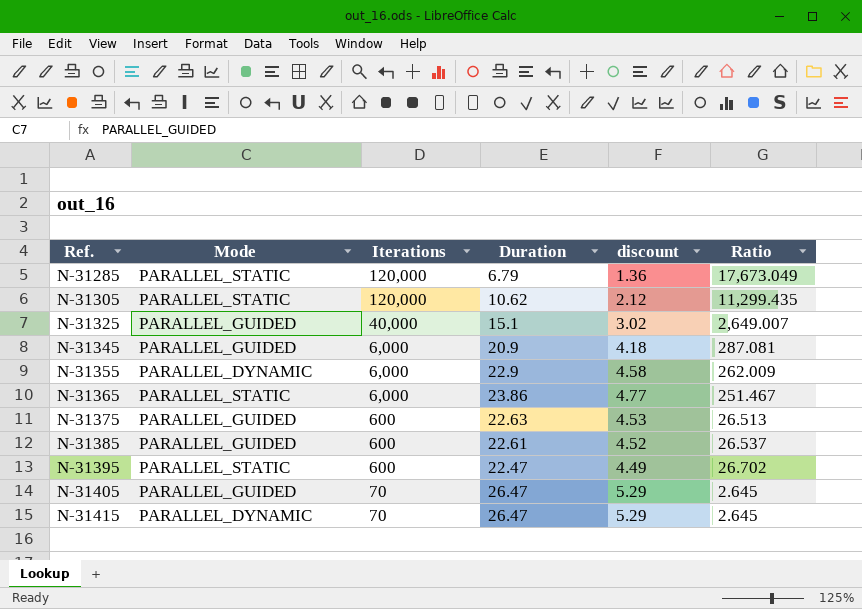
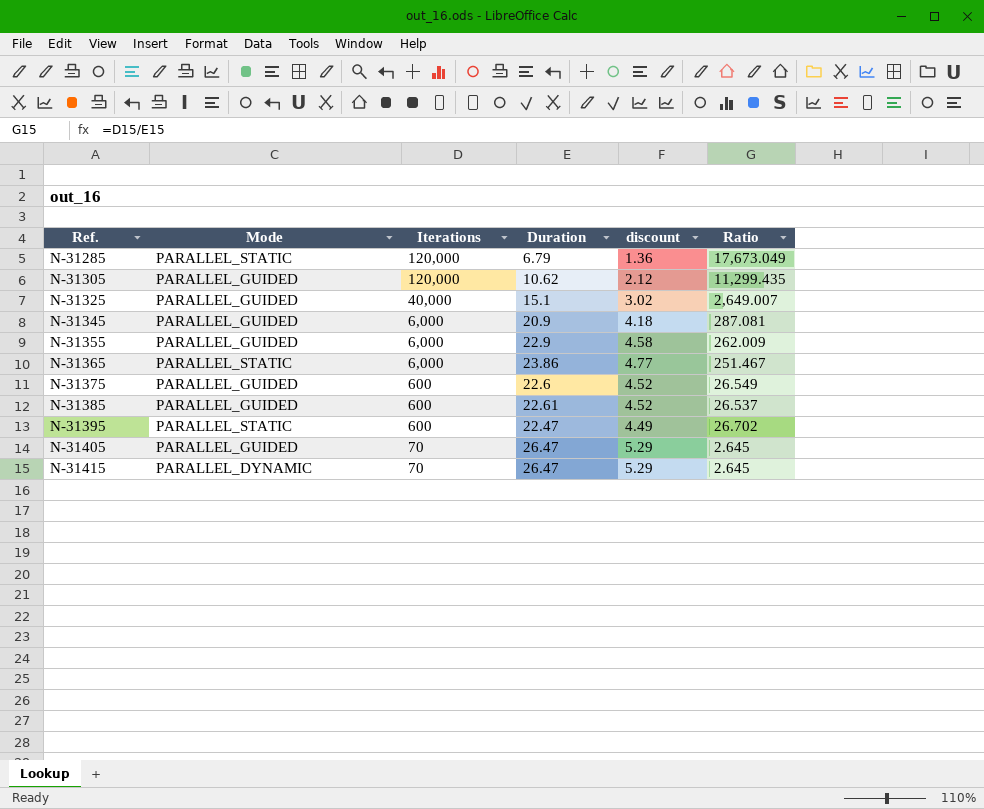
N-31305 | Mode: PARALLEL_STATIC -> PARALLEL_GUIDED
N-31355 | Mode: PARALLEL_DYNAMIC -> PARALLEL_GUIDED
N-31375 | Duration: 22.63 -> 22.6
N-31375 | discount: 4.53 -> 4.52
N-31375 | Ratio: 26.513 -> 26.549

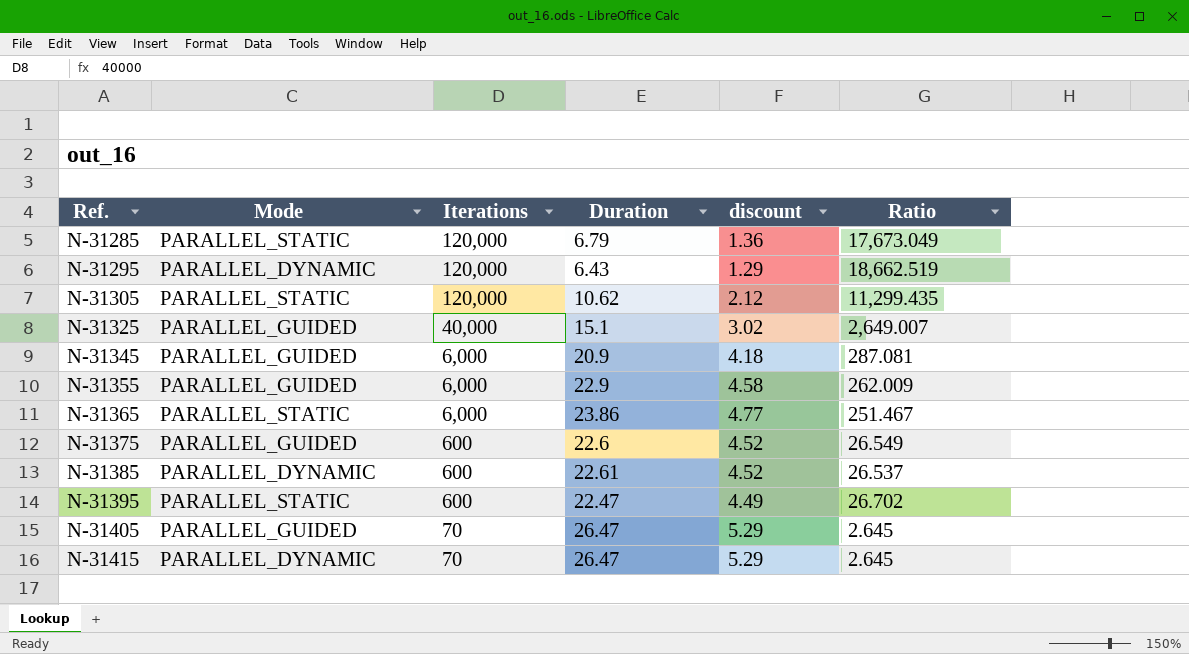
row N-31295: none -> PARALLEL_DYNAMIC | 120,000 | 6.43 | 1.29 | 18,662.519
N-31305 | Mode: PARALLEL_GUIDED -> PARALLEL_STATIC
N-31385 | Mode: PARALLEL_GUIDED -> PARALLEL_DYNAMIC

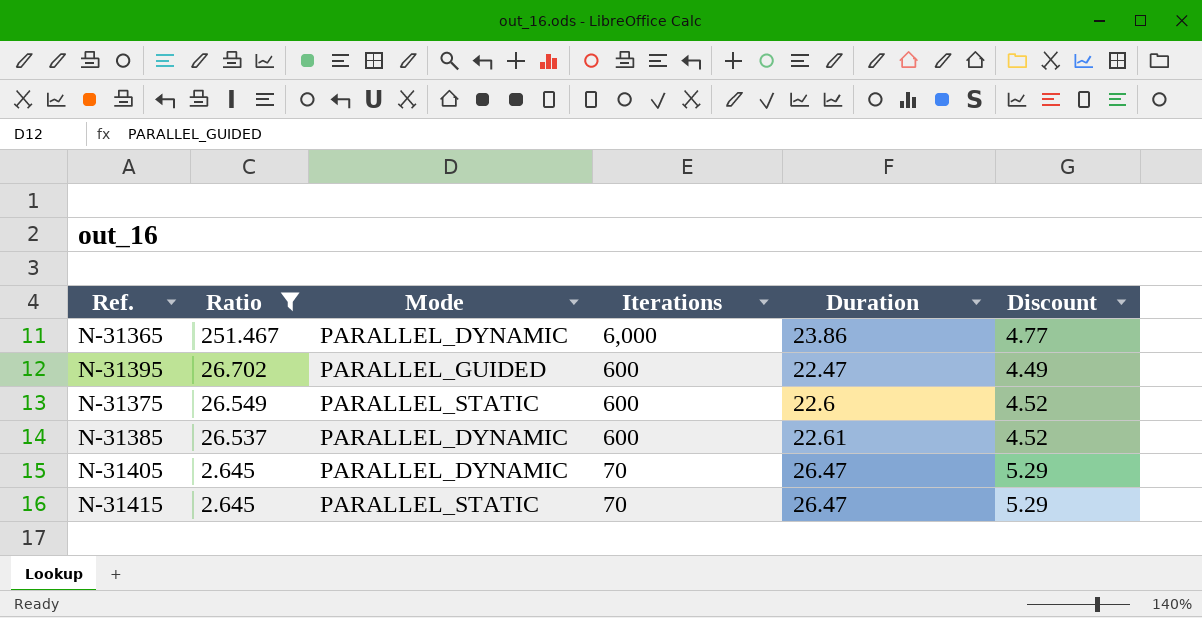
filter: none -> Ratio <= 251.467
row order: Ref. ascending -> Ratio descending
column Ratio | position: 6 -> 2
column name: discount -> Discount
N-31365 | Mode: PARALLEL_STATIC -> PARALLEL_DYNAMIC
N-31395 | Mode: PARALLEL_STATIC -> PARALLEL_GUIDED
N-31375 | Mode: PARALLEL_GUIDED -> PARALLEL_STATIC
N-31405 | Mode: PARALLEL_GUIDED -> PARALLEL_DYNAMIC
N-31415 | Mode: PARALLEL_DYNAMIC -> PARALLEL_STATIC

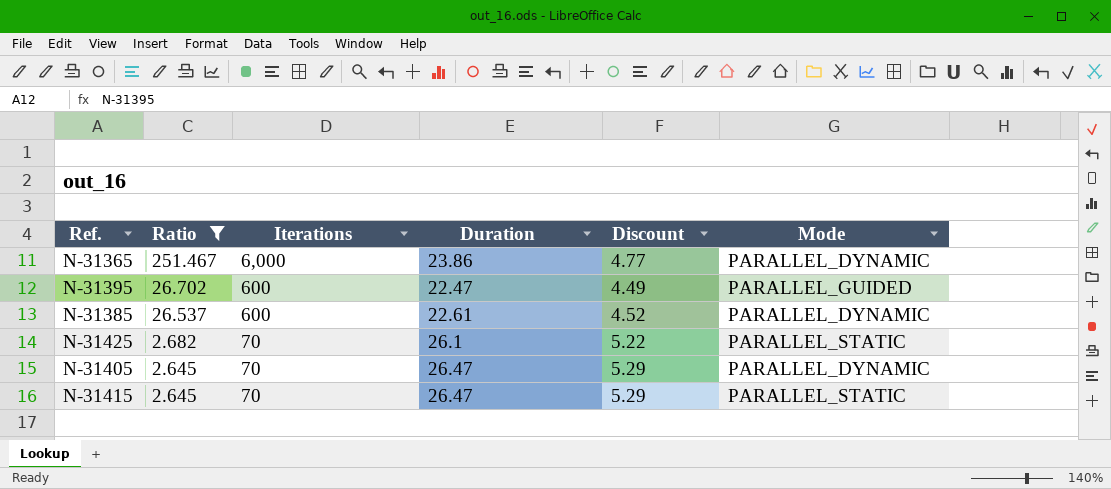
column Mode | position: 3 -> 6
row N-31375: 26.549 | PARALLEL_STATIC | 600 | 22.6 | 4.52 -> none
row N-31425: none -> 2.682 | 70 | 26.1 | 5.22 | PARALLEL_STATIC

